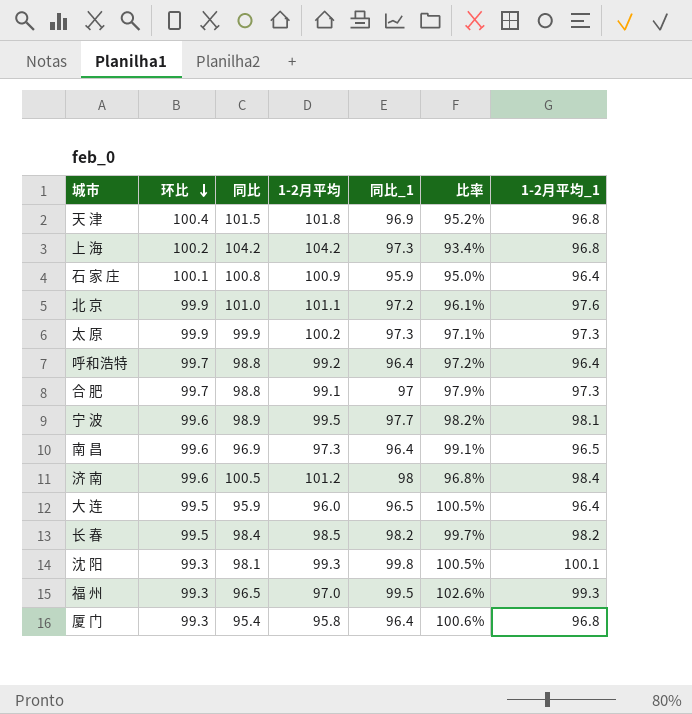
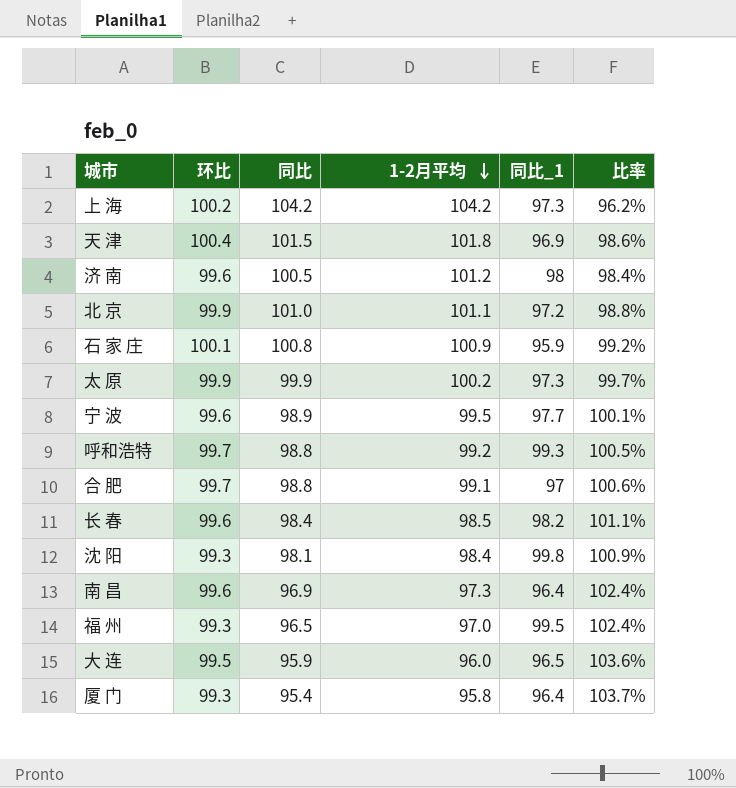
row order: 环比 descending -> 1-2月平均 descending
column 1-2月平均_1 | position: 7 -> none
column 比率 | formula: [同比_1] / [1-2月平均] -> [环比] / [1-2月平均]
呼和浩特 | 同比_1: 96.4 -> 99.3
长 春 | 环比: 99.5 -> 99.6
沈 阳 | 1-2月平均: 99.3 -> 98.4

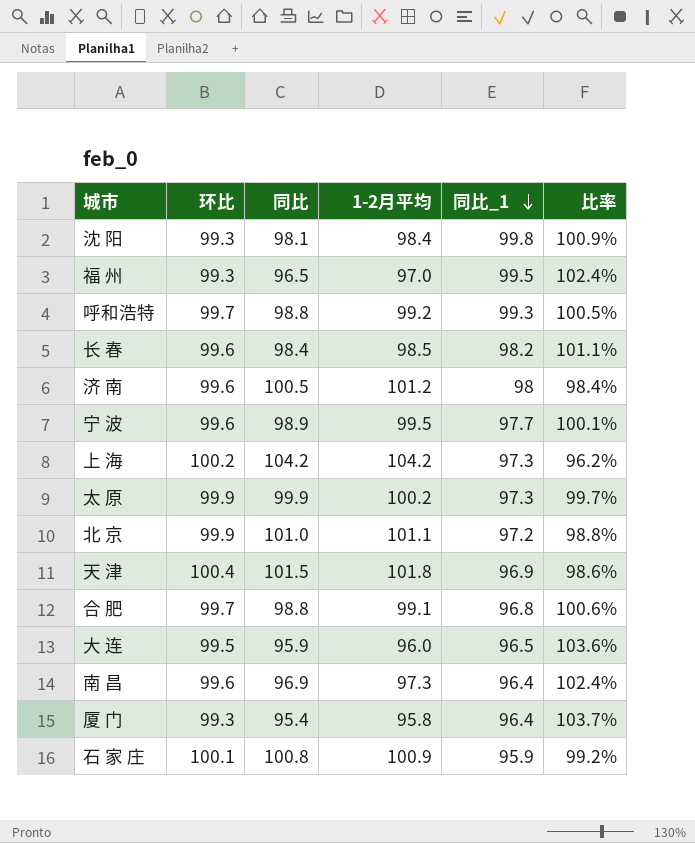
row order: 1-2月平均 descending -> 同比_1 descending
合 肥 | 同比_1: 97 -> 96.8

